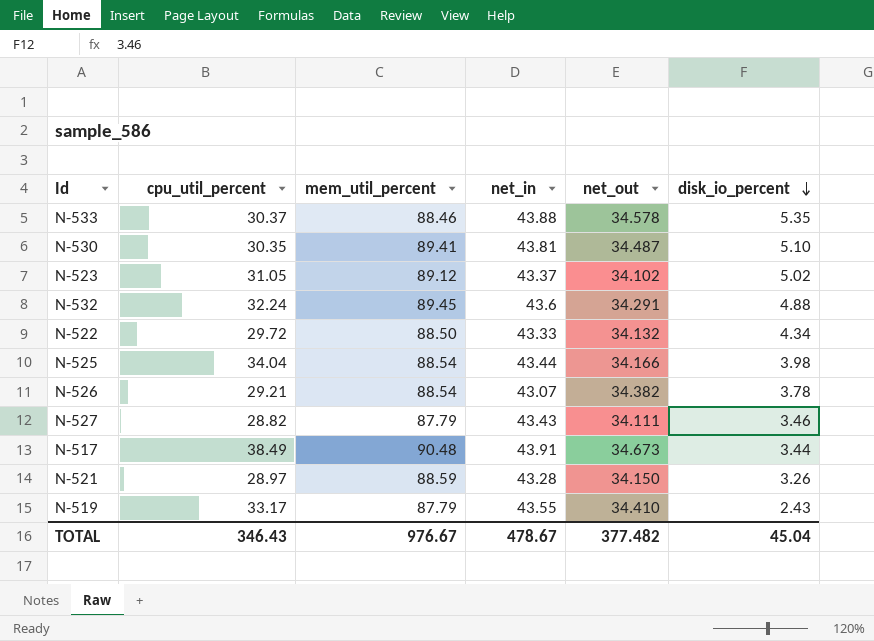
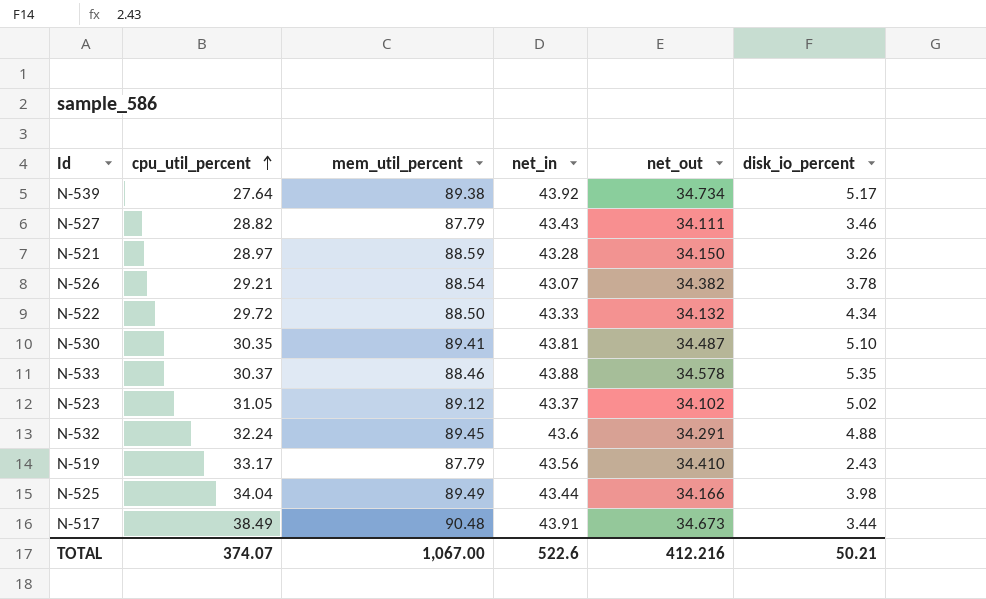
row order: disk_io_percent descending -> cpu_util_percent ascending
row N-539: none -> 27.64 | 89.38 | 43.92 | 34.734 | 5.17
N-519 | net_in: 43.55 -> 43.56
N-525 | mem_util_percent: 88.54 -> 89.49
TOTAL | cpu_util_percent: 346.43 -> 374.07
TOTAL | mem_util_percent: 976.67 -> 1,067.00
TOTAL | net_in: 478.67 -> 522.6
TOTAL | net_out: 377.482 -> 412.216
TOTAL | disk_io_percent: 45.04 -> 50.21

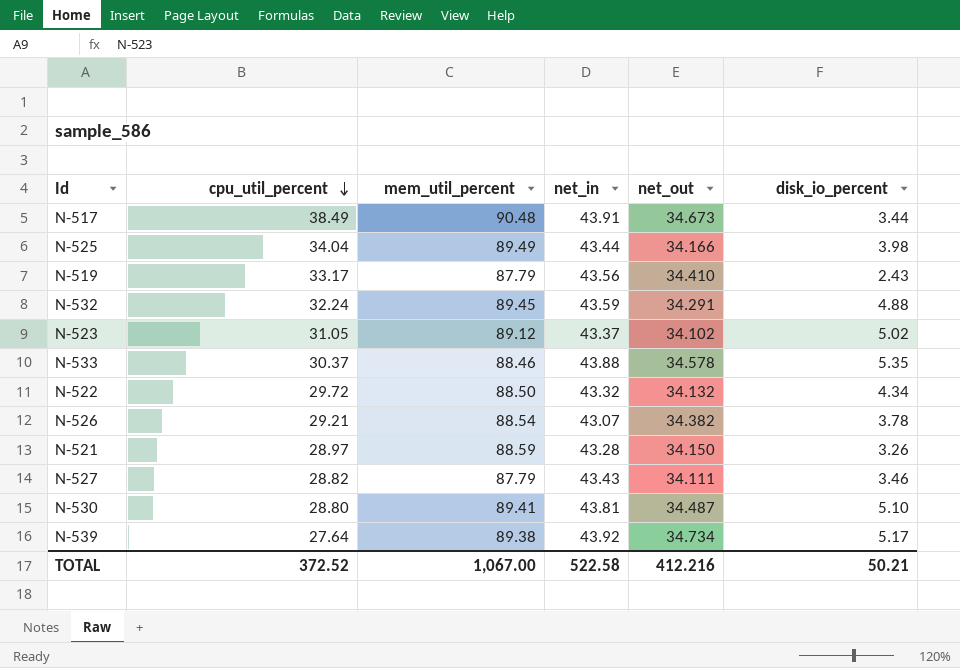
row order: cpu_util_percent ascending -> cpu_util_percent descending
N-532 | net_in: 43.6 -> 43.59
N-522 | net_in: 43.33 -> 43.32
N-530 | cpu_util_percent: 30.35 -> 28.80
TOTAL | cpu_util_percent: 374.07 -> 372.52
TOTAL | net_in: 522.6 -> 522.58

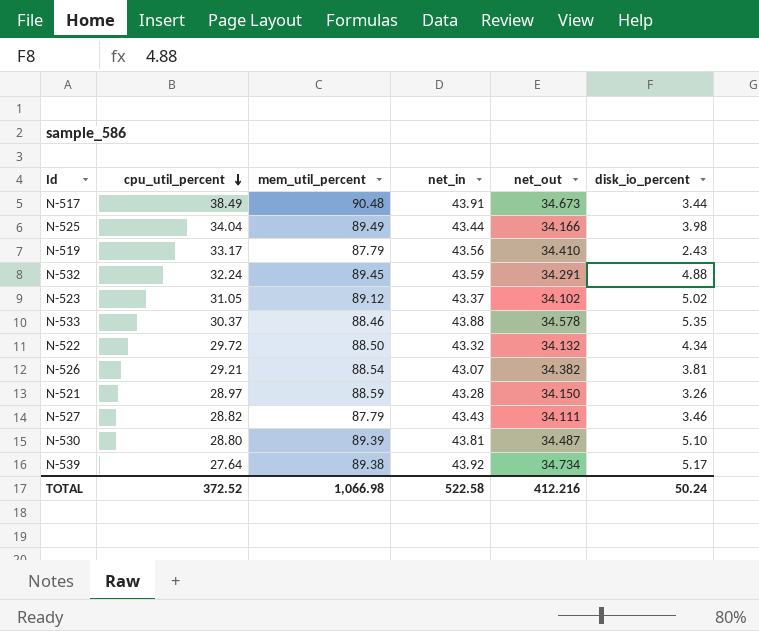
N-526 | disk_io_percent: 3.78 -> 3.81
N-530 | mem_util_percent: 89.41 -> 89.39
TOTAL | mem_util_percent: 1,067.00 -> 1,066.98
TOTAL | disk_io_percent: 50.21 -> 50.24

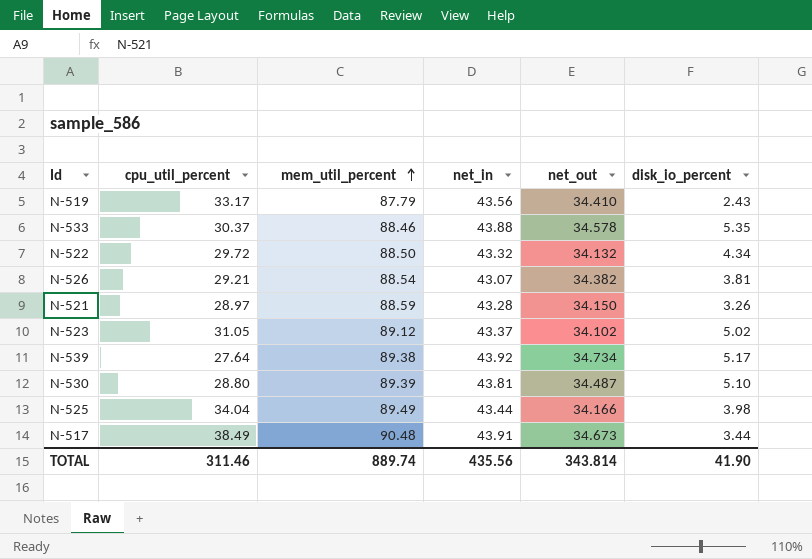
row order: cpu_util_percent descending -> mem_util_percent ascending
row N-532: 32.24 | 89.45 | 43.59 | 34.291 | 4.88 -> none
row N-527: 28.82 | 87.79 | 43.43 | 34.111 | 3.46 -> none
TOTAL | cpu_util_percent: 372.52 -> 311.46
TOTAL | mem_util_percent: 1,066.98 -> 889.74
TOTAL | net_in: 522.58 -> 435.56
TOTAL | net_out: 412.216 -> 343.814
TOTAL | disk_io_percent: 50.24 -> 41.90

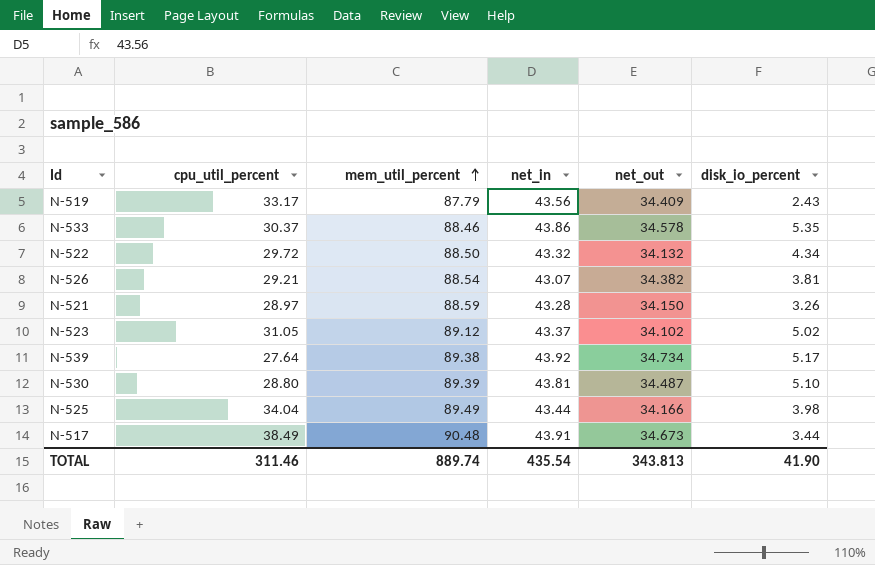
N-519 | net_out: 34.410 -> 34.409
N-533 | net_in: 43.88 -> 43.86
TOTAL | net_in: 435.56 -> 435.54
TOTAL | net_out: 343.814 -> 343.813

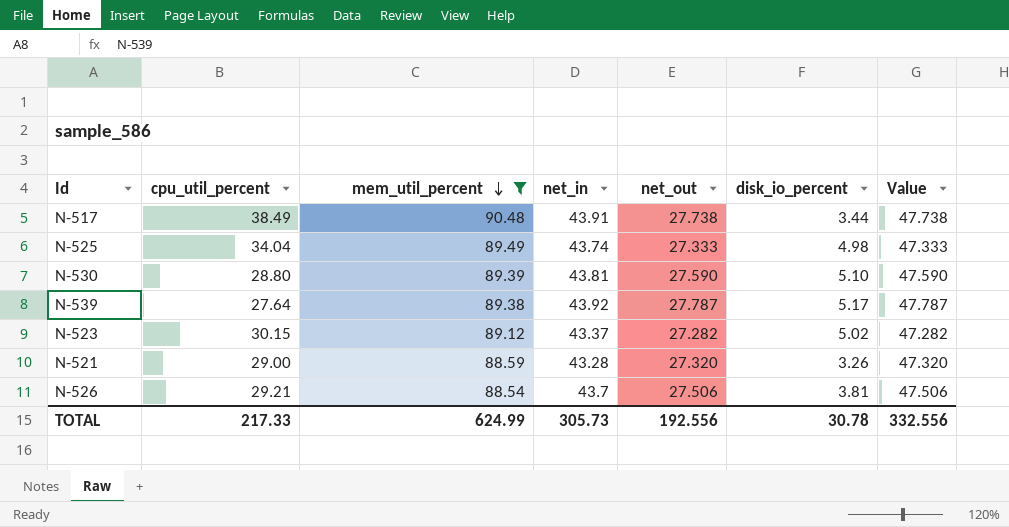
filter: none -> mem_util_percent >= 88.54
row order: mem_util_percent ascending -> mem_util_percent descending
column Value | formula: none -> [net_out] + 20
N-517 | net_out: 34.673 -> 27.738
N-525 | net_in: 43.44 -> 43.74
N-525 | net_out: 34.166 -> 27.333
N-525 | disk_io_percent: 3.98 -> 4.98
N-530 | net_out: 34.487 -> 27.590
N-539 | net_out: 34.734 -> 27.787
N-523 | cpu_util_percent: 31.05 -> 30.15
N-523 | net_out: 34.102 -> 27.282
N-521 | cpu_util_percent: 28.97 -> 29.00
N-521 | net_out: 34.150 -> 27.320
N-526 | net_in: 43.07 -> 43.7
N-526 | net_out: 34.382 -> 27.506
TOTAL | cpu_util_percent: 311.46 -> 217.33
TOTAL | mem_util_percent: 889.74 -> 624.99
TOTAL | net_in: 435.54 -> 305.73
TOTAL | net_out: 343.813 -> 192.556
TOTAL | disk_io_percent: 41.90 -> 30.78

